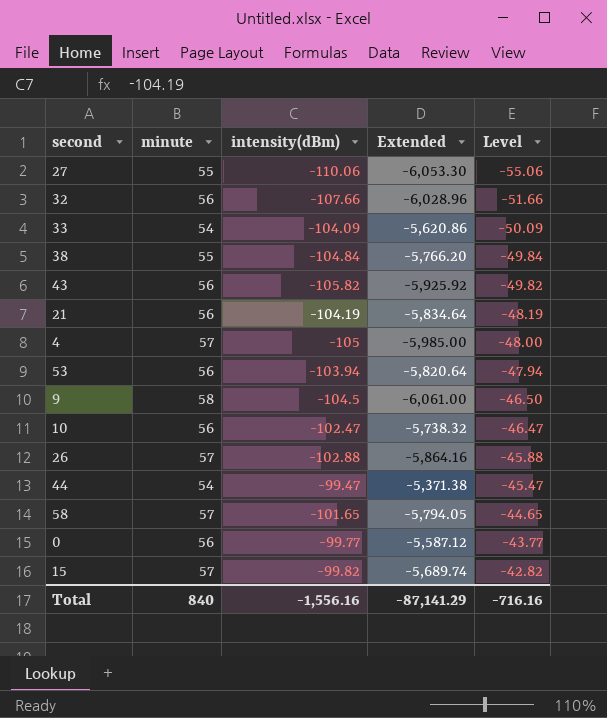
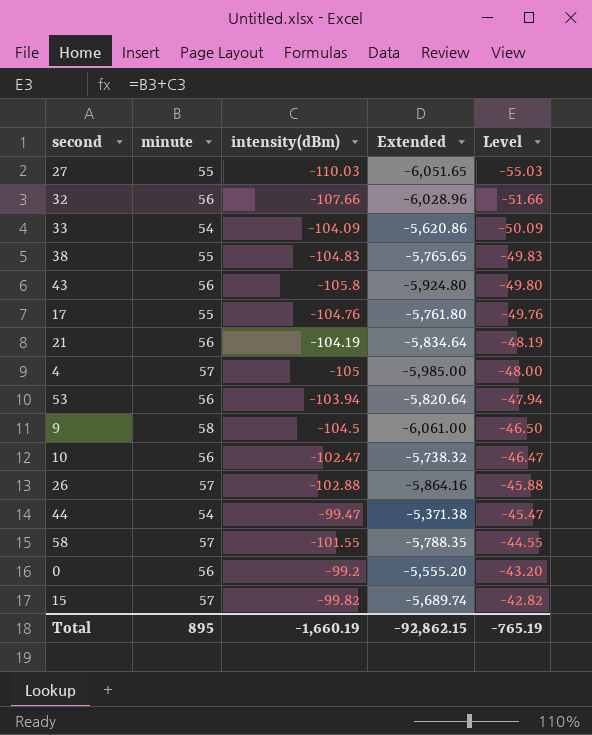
27 | intensity(dBm): -110.06 -> -110.03
27 | Extended: -6,053.30 -> -6,051.65
27 | Level: -55.06 -> -55.03
38 | intensity(dBm): -104.84 -> -104.83
38 | Extended: -5,766.20 -> -5,765.65
38 | Level: -49.84 -> -49.83
43 | intensity(dBm): -105.82 -> -105.8
43 | Extended: -5,925.92 -> -5,924.80
43 | Level: -49.82 -> -49.80
row 17: none -> 55 | -104.76 | -5,761.80 | -49.76
58 | intensity(dBm): -101.65 -> -101.55
58 | Extended: -5,794.05 -> -5,788.35
58 | Level: -44.65 -> -44.55
0 | intensity(dBm): -99.77 -> -99.2
0 | Extended: -5,587.12 -> -5,555.20
0 | Level: -43.77 -> -43.20
Total | minute: 840 -> 895
Total | intensity(dBm): -1,556.16 -> -1,660.19
Total | Extended: -87,141.29 -> -92,862.15
Total | Level: -716.16 -> -765.19

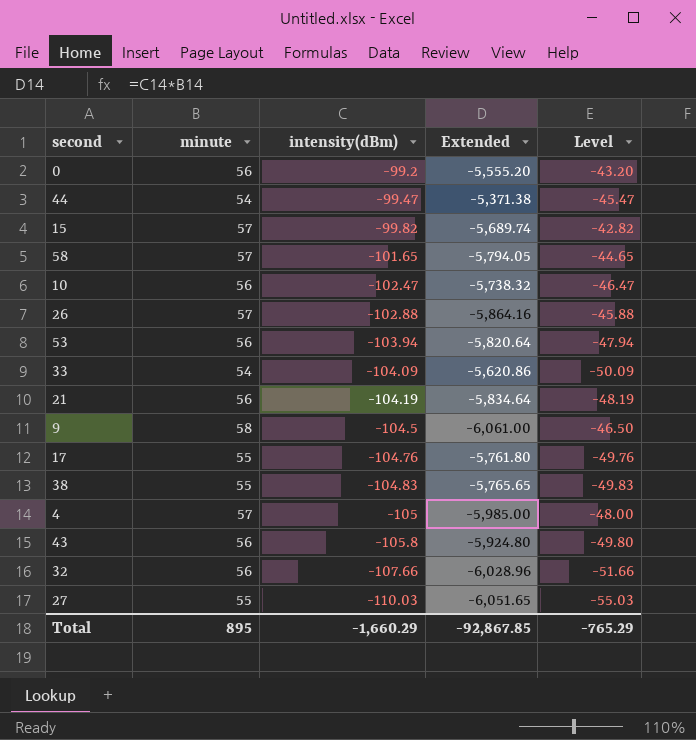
row order: Level ascending -> intensity(dBm) descending
58 | intensity(dBm): -101.55 -> -101.65
58 | Extended: -5,788.35 -> -5,794.05
58 | Level: -44.55 -> -44.65
Total | intensity(dBm): -1,660.19 -> -1,660.29
Total | Extended: -92,862.15 -> -92,867.85
Total | Level: -765.19 -> -765.29

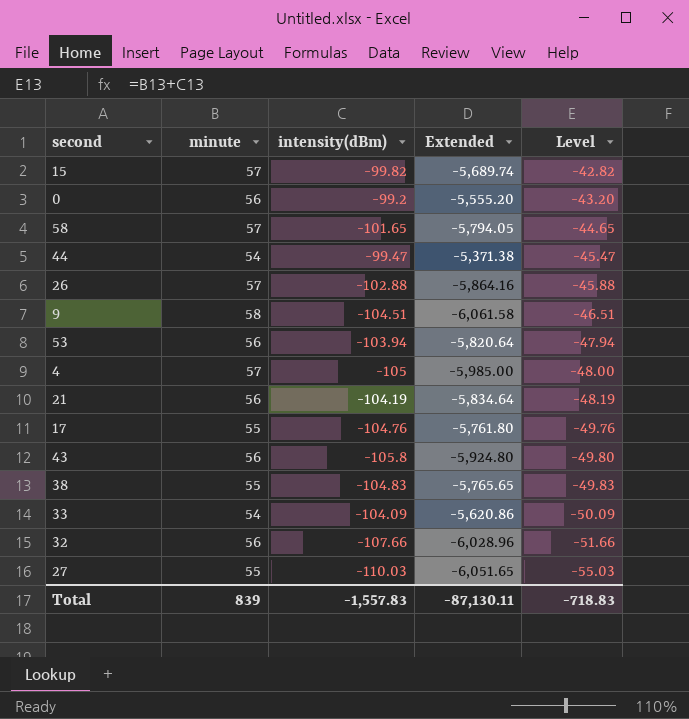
row order: intensity(dBm) descending -> Level descending
row 10: 56 | -102.47 | -5,738.32 | -46.47 -> none
9 | intensity(dBm): -104.5 -> -104.51
9 | Extended: -6,061.00 -> -6,061.58
9 | Level: -46.50 -> -46.51
Total | minute: 895 -> 839
Total | intensity(dBm): -1,660.29 -> -1,557.83
Total | Extended: -92,867.85 -> -87,130.11
Total | Level: -765.29 -> -718.83

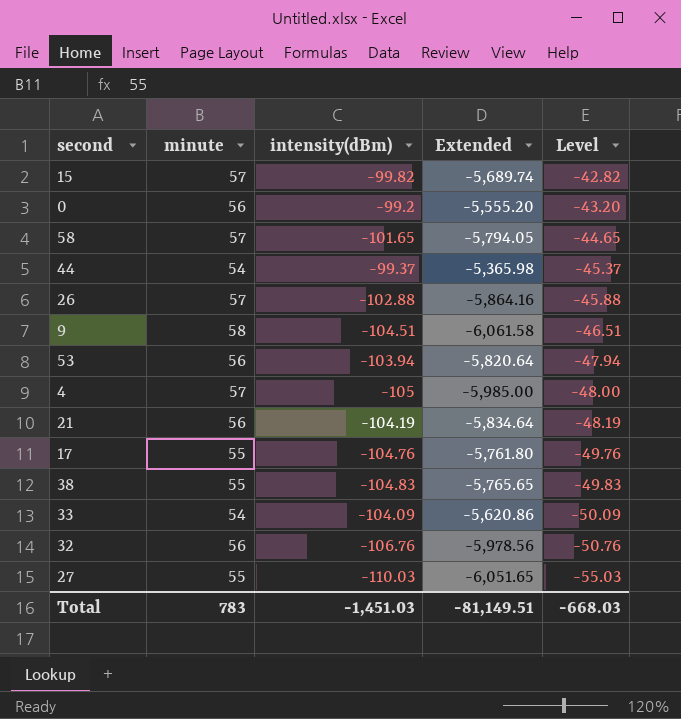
row 43: 56 | -105.8 | -5,924.80 | -49.80 -> none
44 | intensity(dBm): -99.47 -> -99.37
44 | Extended: -5,371.38 -> -5,365.98
44 | Level: -45.47 -> -45.37
32 | intensity(dBm): -107.66 -> -106.76
32 | Extended: -6,028.96 -> -5,978.56
32 | Level: -51.66 -> -50.76
Total | minute: 839 -> 783
Total | intensity(dBm): -1,557.83 -> -1,451.03
Total | Extended: -87,130.11 -> -81,149.51
Total | Level: -718.83 -> -668.03

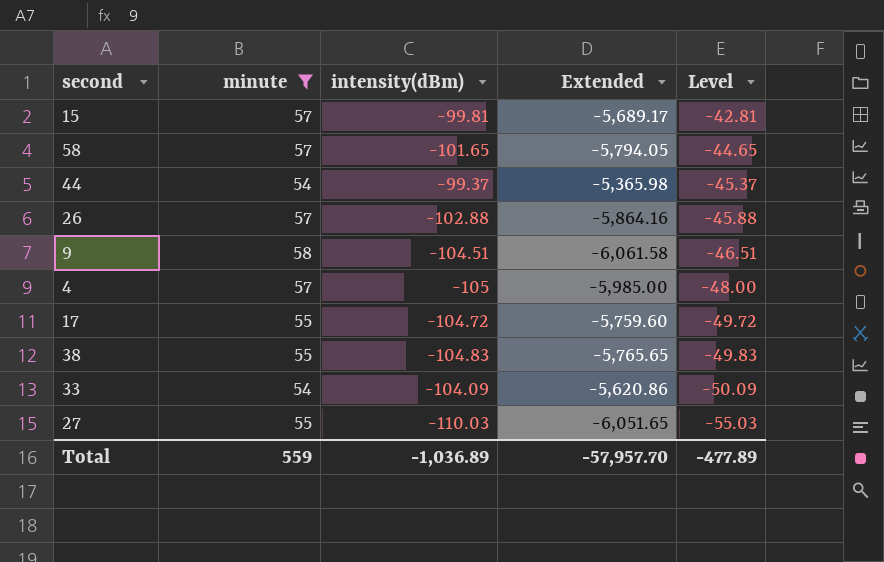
filter: none -> minute != 56
15 | intensity(dBm): -99.82 -> -99.81
15 | Extended: -5,689.74 -> -5,689.17
15 | Level: -42.82 -> -42.81
17 | intensity(dBm): -104.76 -> -104.72
17 | Extended: -5,761.80 -> -5,759.60
17 | Level: -49.76 -> -49.72
Total | minute: 783 -> 559
Total | intensity(dBm): -1,451.03 -> -1,036.89
Total | Extended: -81,149.51 -> -57,957.70
Total | Level: -668.03 -> -477.89

